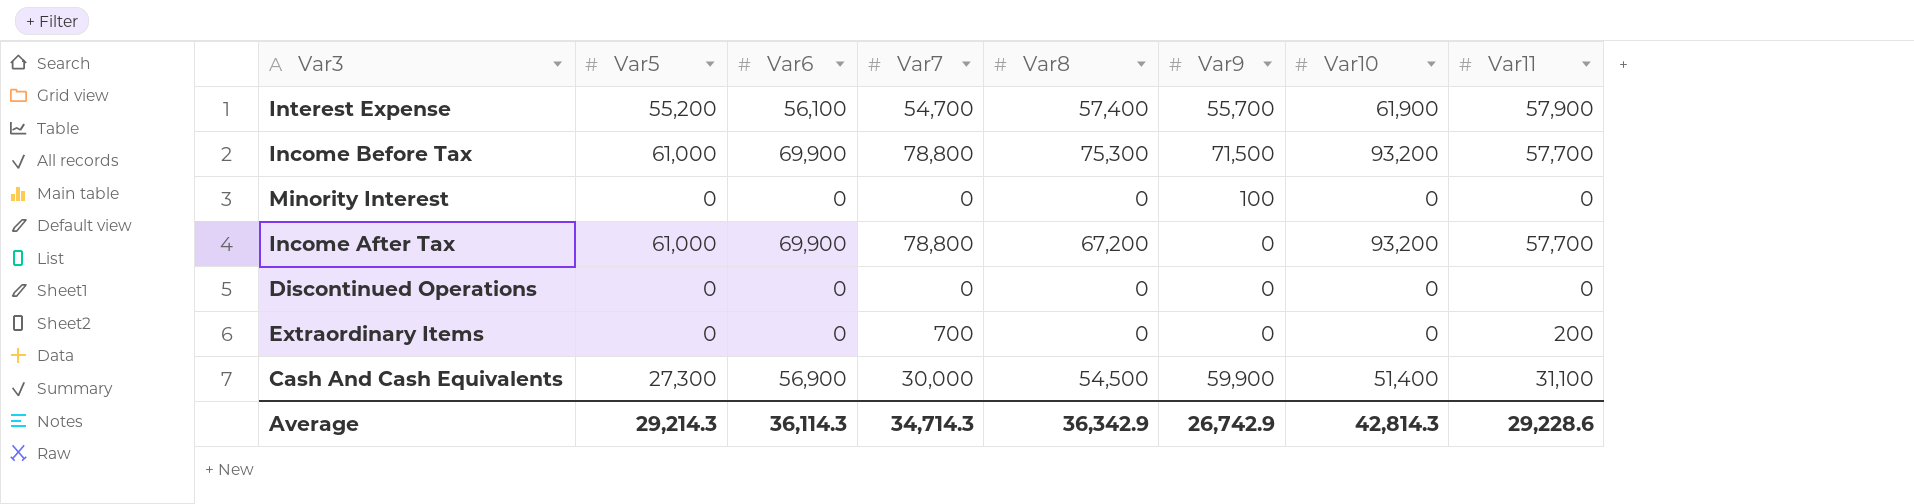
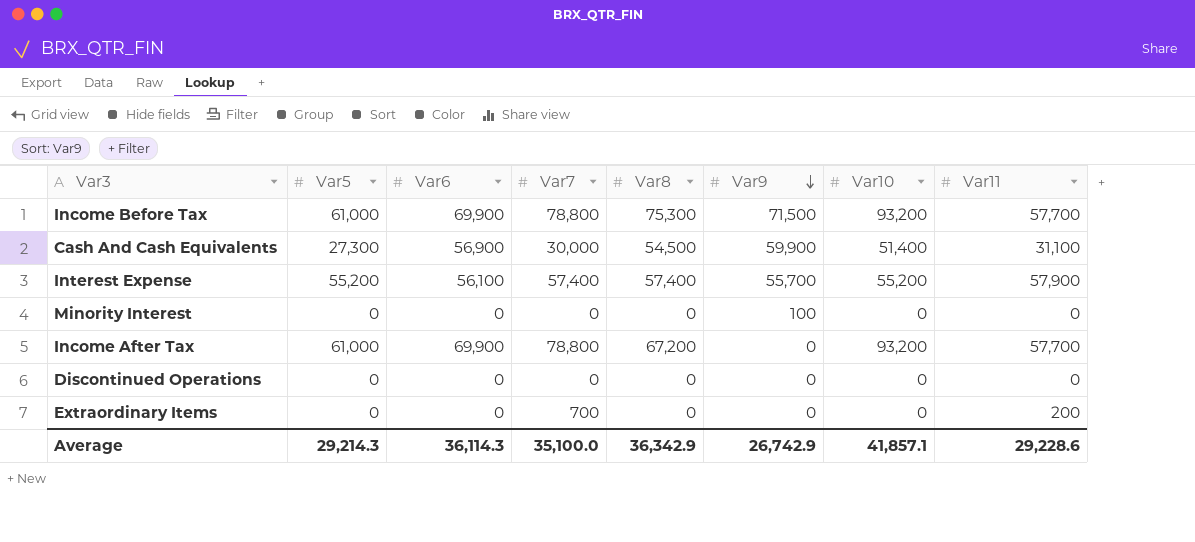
row order: none -> Var9 descending
Interest Expense | Var7: 54,700 -> 57,400
Interest Expense | Var10: 61,900 -> 55,200
Average | Var7: 34,714.3 -> 35,100.0
Average | Var10: 42,814.3 -> 41,857.1

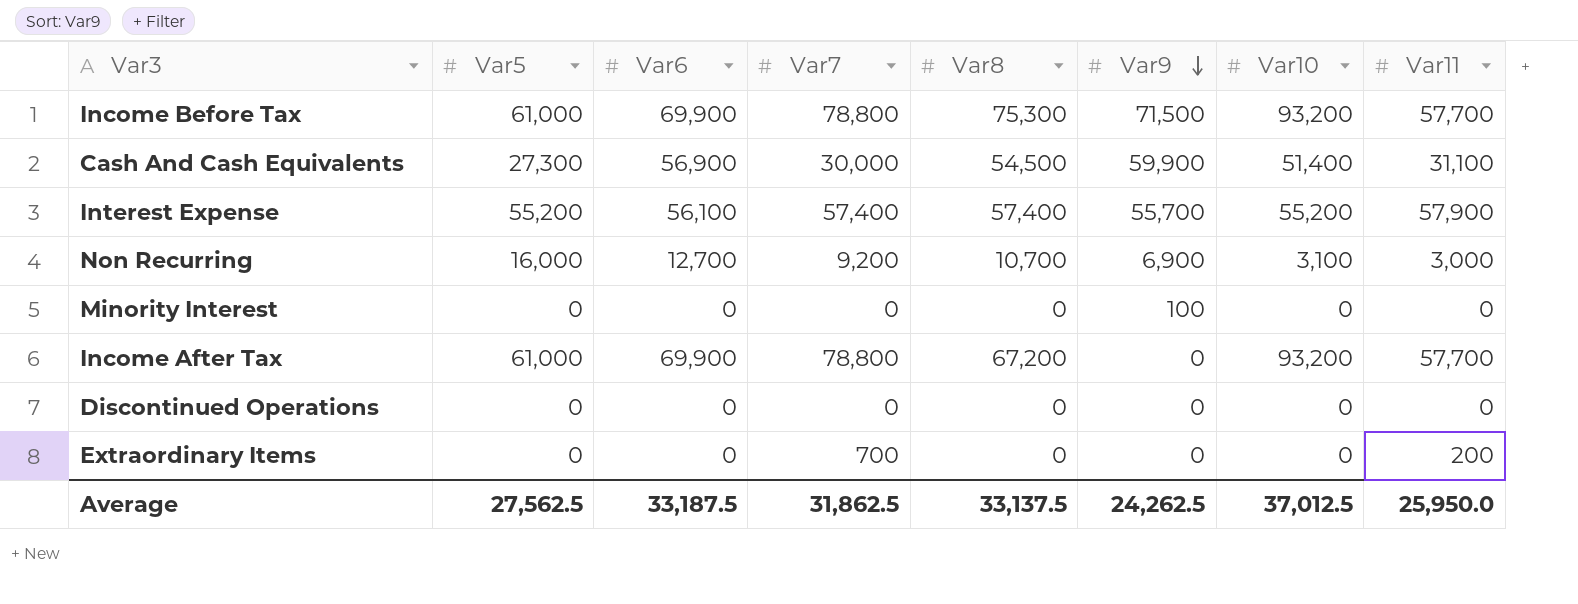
row Non Recurring: none -> 16,000 | 12,700 | 9,200 | 10,700 | 6,900 | 3,100 | 3,000
Average | Var5: 29,214.3 -> 27,562.5
Average | Var6: 36,114.3 -> 33,187.5
Average | Var7: 35,100.0 -> 31,862.5
Average | Var8: 36,342.9 -> 33,137.5
Average | Var9: 26,742.9 -> 24,262.5
Average | Var10: 41,857.1 -> 37,012.5
Average | Var11: 29,228.6 -> 25,950.0

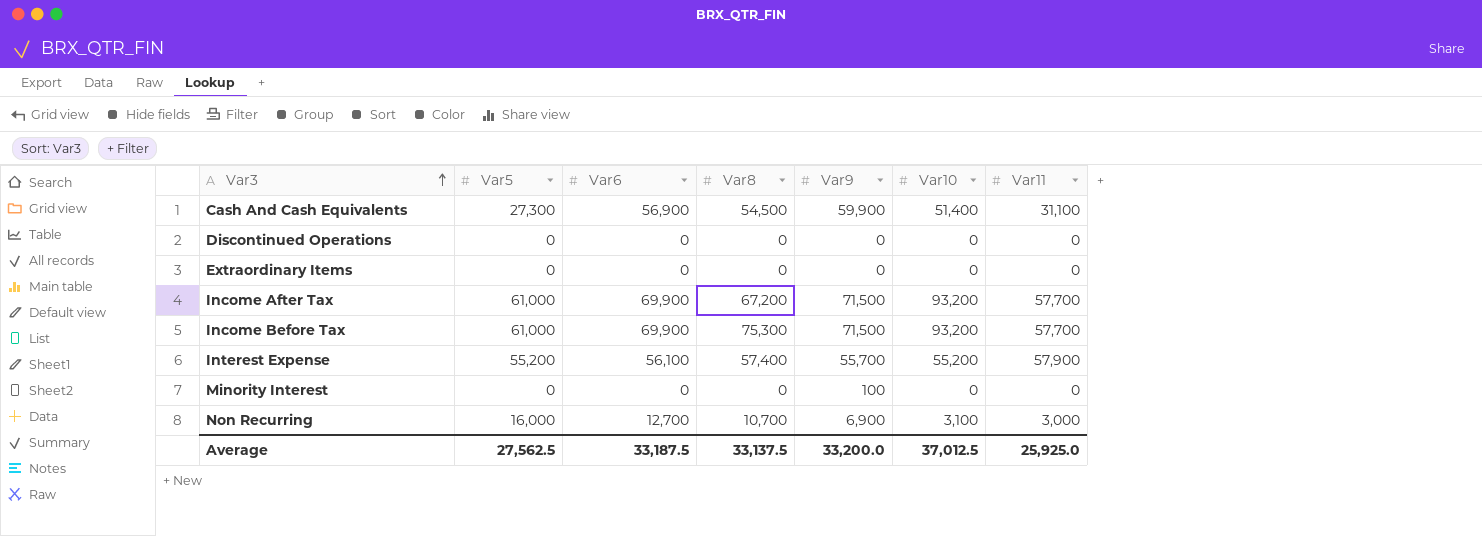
row order: Var9 descending -> Var3 ascending
column Var7 | position: 4 -> none
Extraordinary Items | Var11: 200 -> 0
Income After Tax | Var9: 0 -> 71,500
Average | Var9: 24,262.5 -> 33,200.0
Average | Var11: 25,950.0 -> 25,925.0

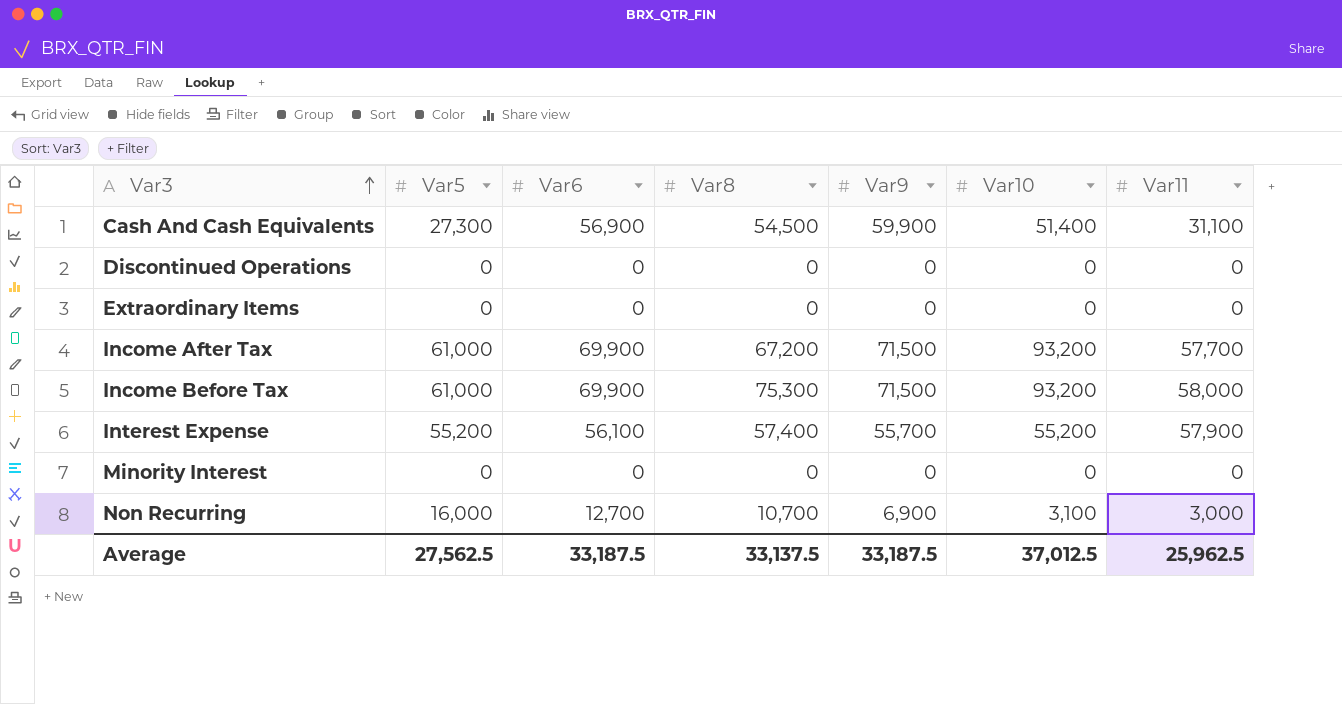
Income Before Tax | Var11: 57,700 -> 58,000
Minority Interest | Var9: 100 -> 0
Average | Var9: 33,200.0 -> 33,187.5
Average | Var11: 25,925.0 -> 25,962.5

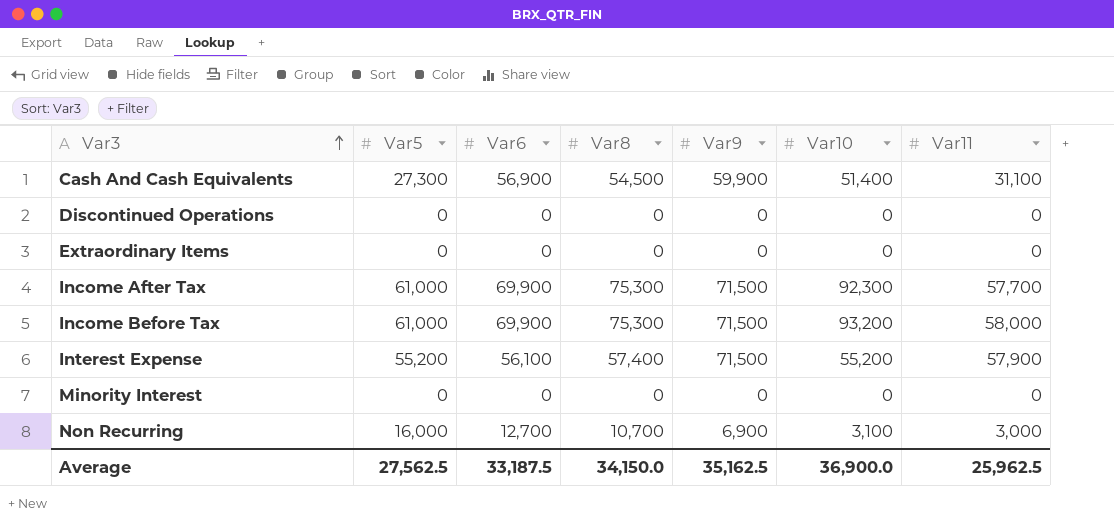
Income After Tax | Var8: 67,200 -> 75,300
Income After Tax | Var10: 93,200 -> 92,300
Interest Expense | Var9: 55,700 -> 71,500
Average | Var8: 33,137.5 -> 34,150.0
Average | Var9: 33,187.5 -> 35,162.5
Average | Var10: 37,012.5 -> 36,900.0

